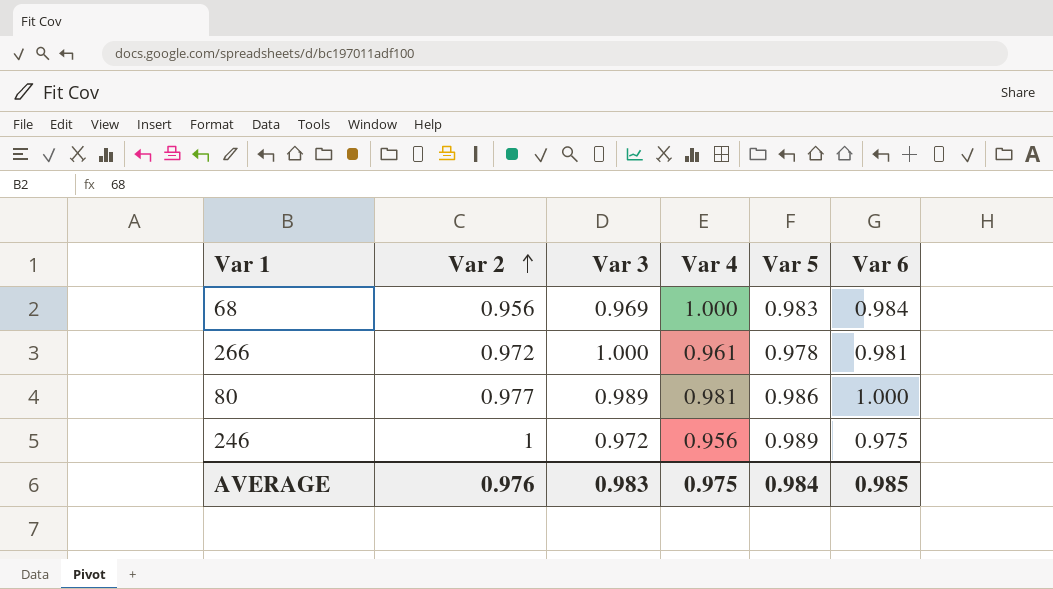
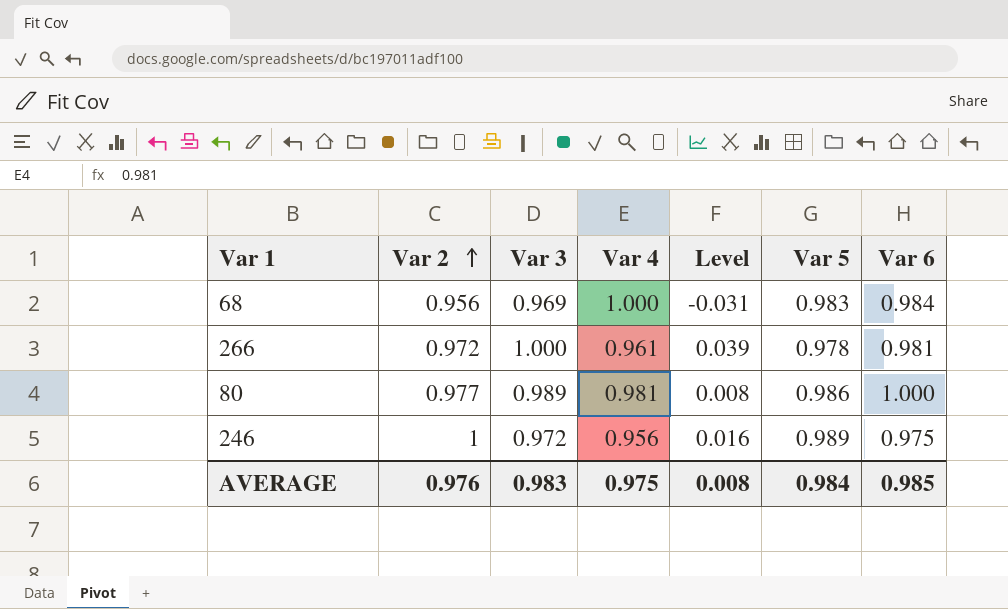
column Level | formula: none -> [Var 3] - [Var 4]

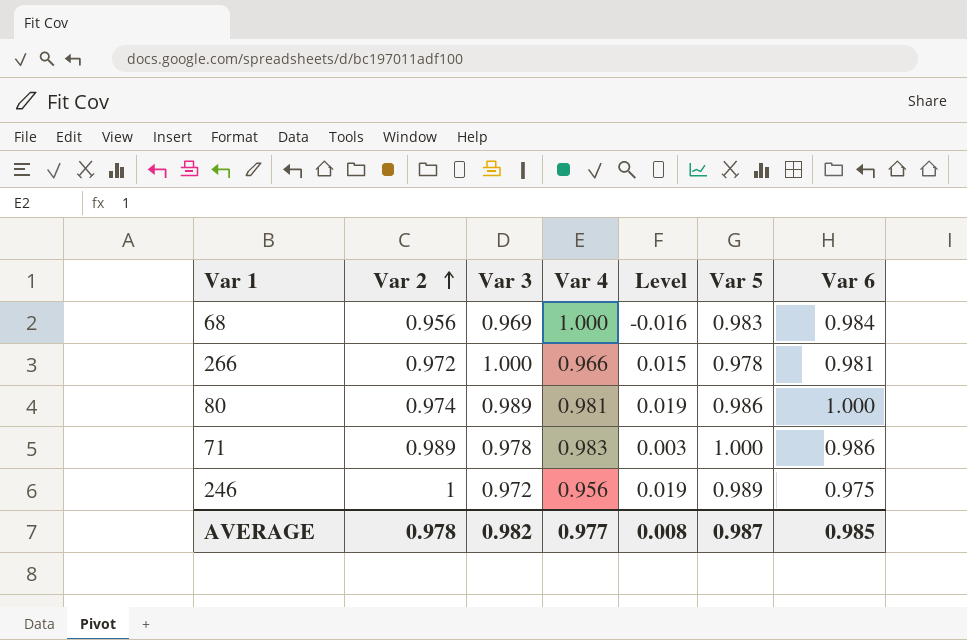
column Level | formula: [Var 3] - [Var 4] -> [Var 6] - [Var 4]
266 | Var 4: 0.961 -> 0.966
80 | Var 2: 0.977 -> 0.974
row 71: none -> 0.989 | 0.978 | 0.983 | 0.003 | 1.000 | 0.986
AVERAGE | Var 2: 0.976 -> 0.978
AVERAGE | Var 3: 0.983 -> 0.982
AVERAGE | Var 4: 0.975 -> 0.977
AVERAGE | Var 5: 0.984 -> 0.987

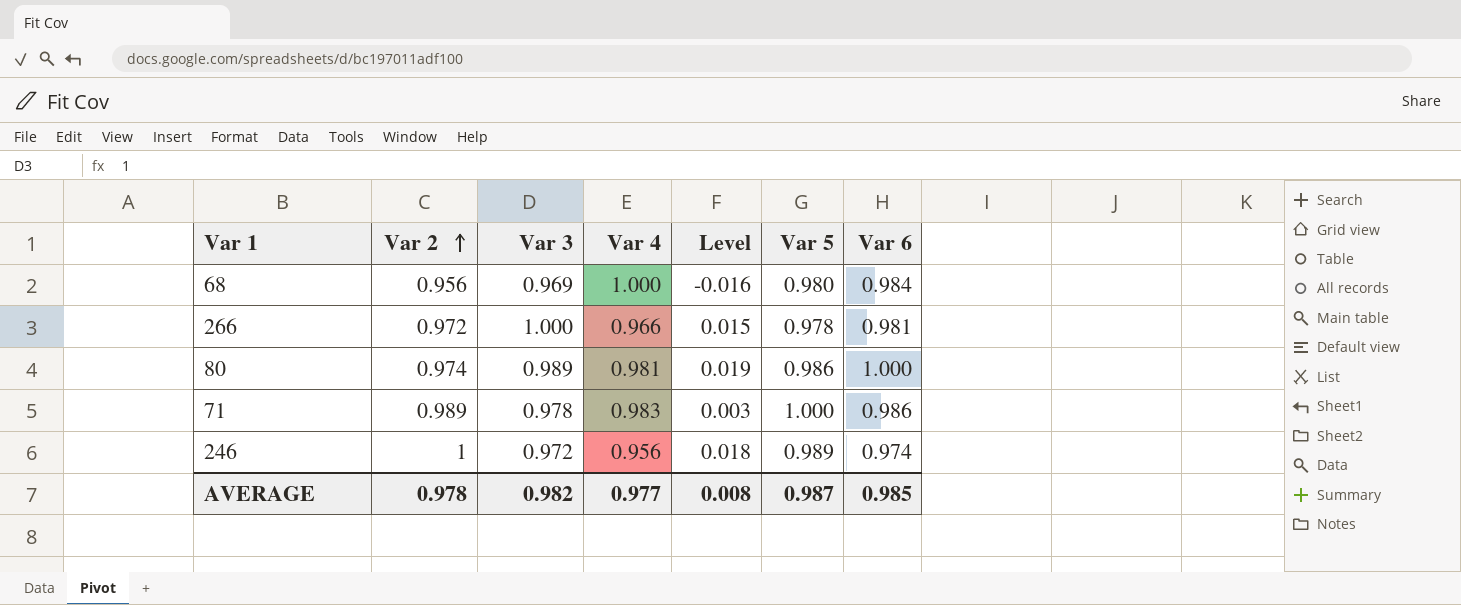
68 | Var 5: 0.983 -> 0.980
246 | Level: 0.019 -> 0.018
246 | Var 6: 0.975 -> 0.974

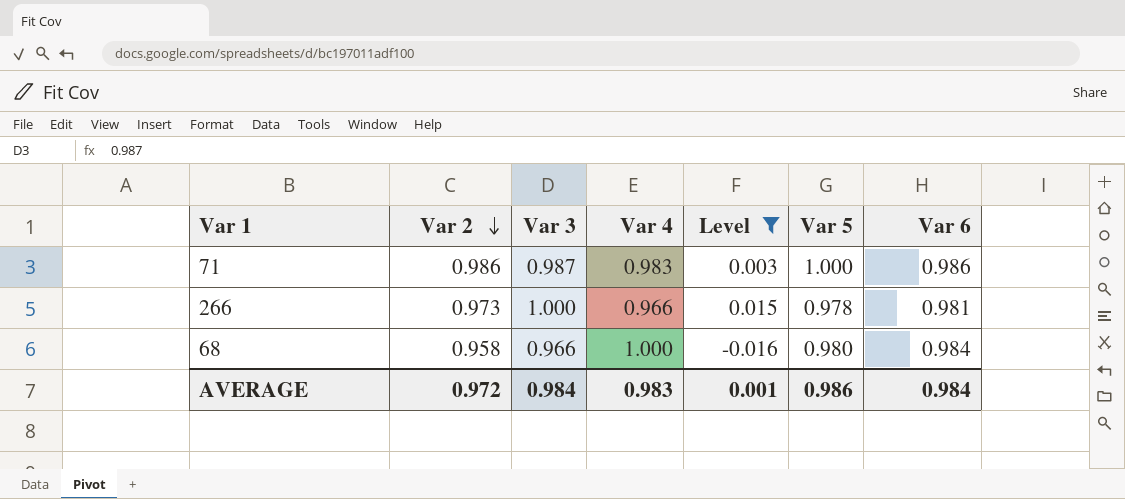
filter: none -> Level <= 0.015
row order: Var 2 ascending -> Var 2 descending
71 | Var 2: 0.989 -> 0.986
71 | Var 3: 0.978 -> 0.987
266 | Var 2: 0.972 -> 0.973
68 | Var 2: 0.956 -> 0.958
68 | Var 3: 0.969 -> 0.966
AVERAGE | Var 2: 0.978 -> 0.972
AVERAGE | Var 3: 0.982 -> 0.984
AVERAGE | Var 4: 0.977 -> 0.983
AVERAGE | Level: 0.008 -> 0.001
AVERAGE | Var 5: 0.987 -> 0.986
AVERAGE | Var 6: 0.985 -> 0.984

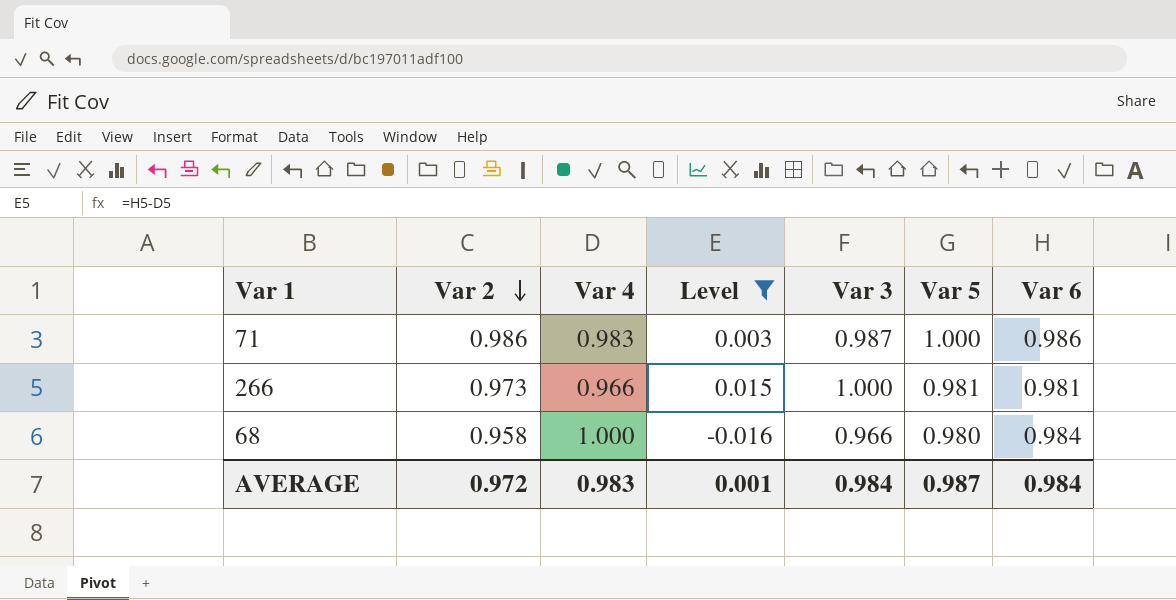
column Var 3 | position: 3 -> 5
266 | Var 5: 0.978 -> 0.981
AVERAGE | Var 5: 0.986 -> 0.987

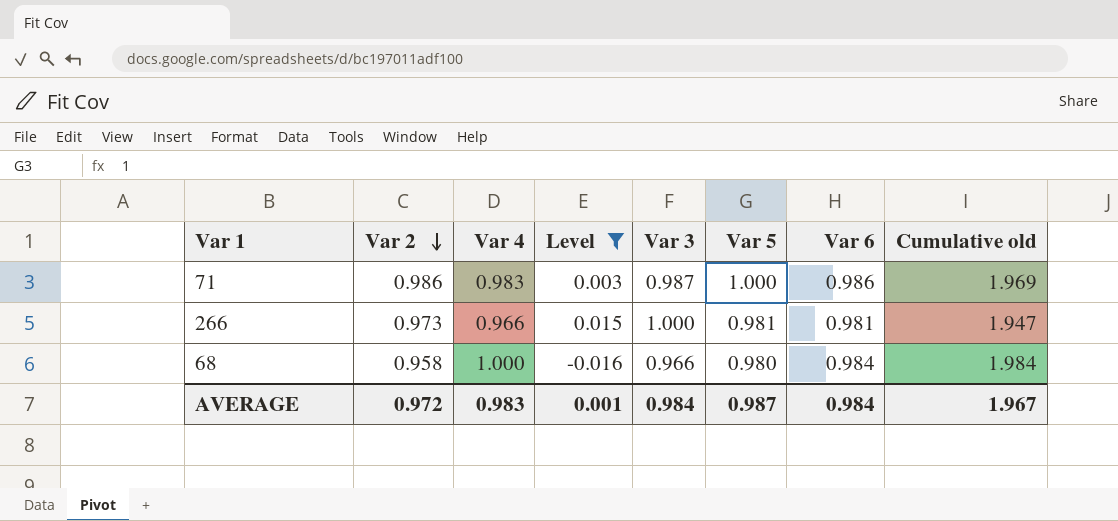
column Cumulative old | formula: none -> [Var 4] + [Var 6]

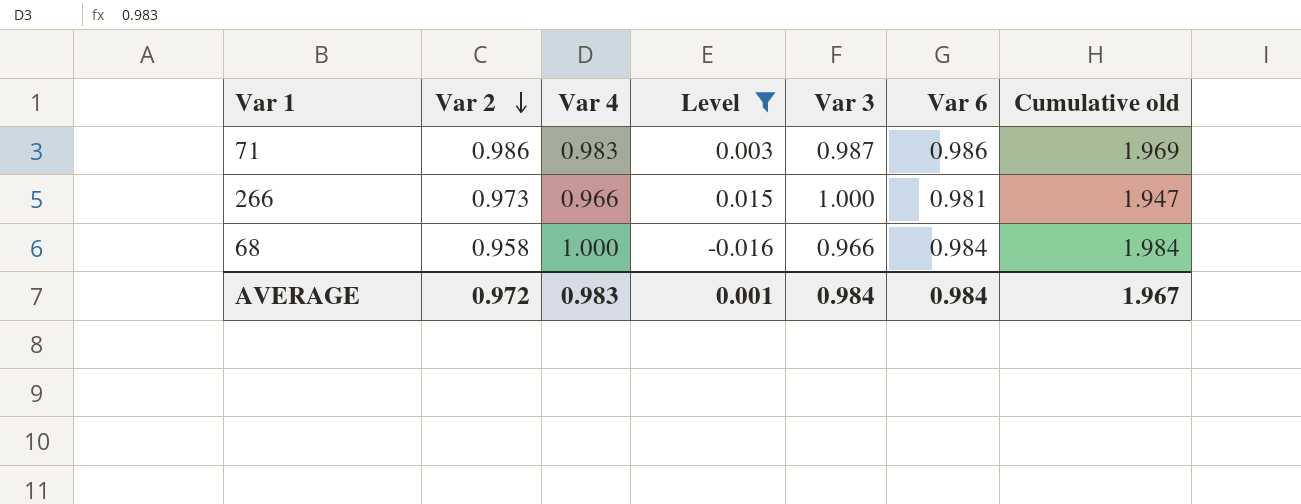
column Var 5 | position: 6 -> none

